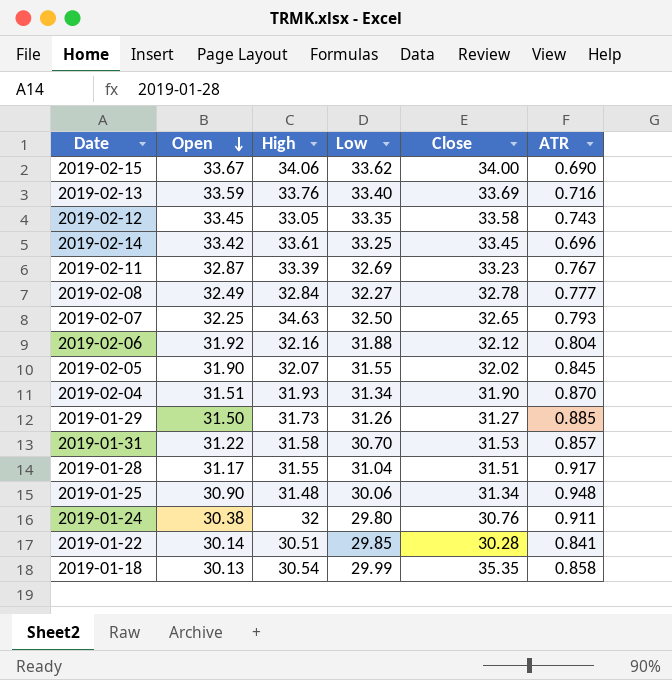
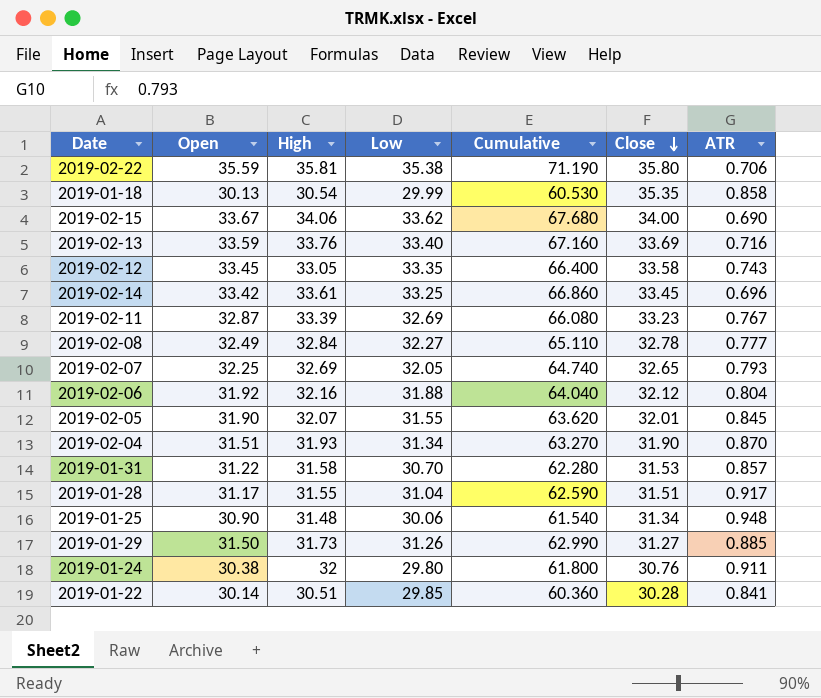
row order: Open descending -> Close descending
column Cumulative | formula: none -> [High] + [Low]
row 2019-02-22: none -> 35.59 | 35.81 | 35.38 | 71.190 | 35.80 | 0.706
2019-02-07 | High: 34.63 -> 32.69
2019-02-07 | Low: 32.50 -> 32.05
2019-02-05 | Close: 32.02 -> 32.01

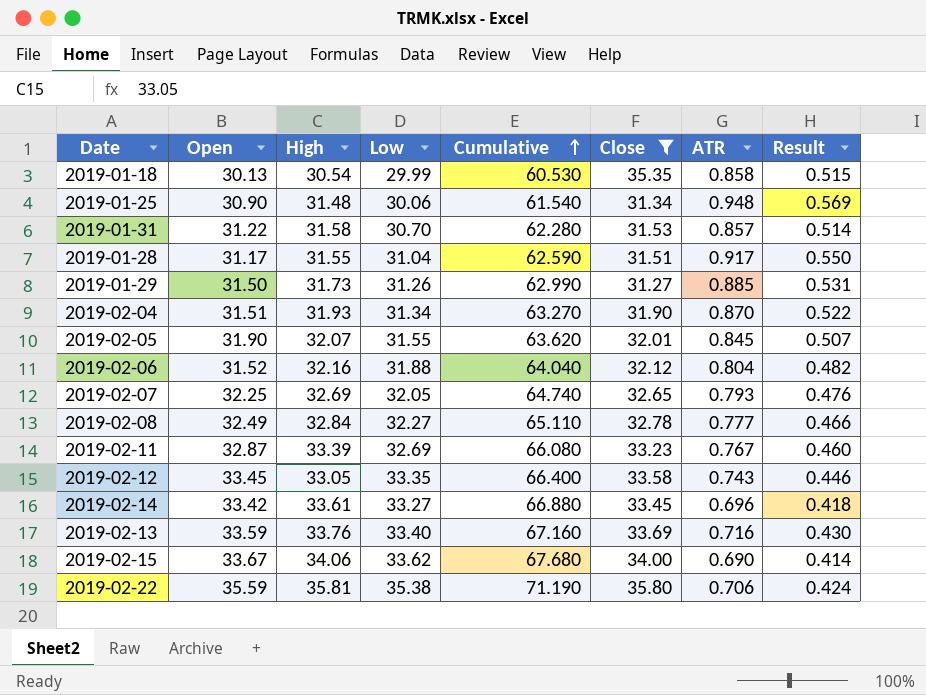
filter: none -> Close >= 31.27
row order: Close descending -> Cumulative ascending
column Result | formula: none -> [ATR] * 0.6
2019-02-06 | Open: 31.92 -> 31.52
2019-02-14 | Low: 33.25 -> 33.27
2019-02-14 | Cumulative: 66.860 -> 66.880

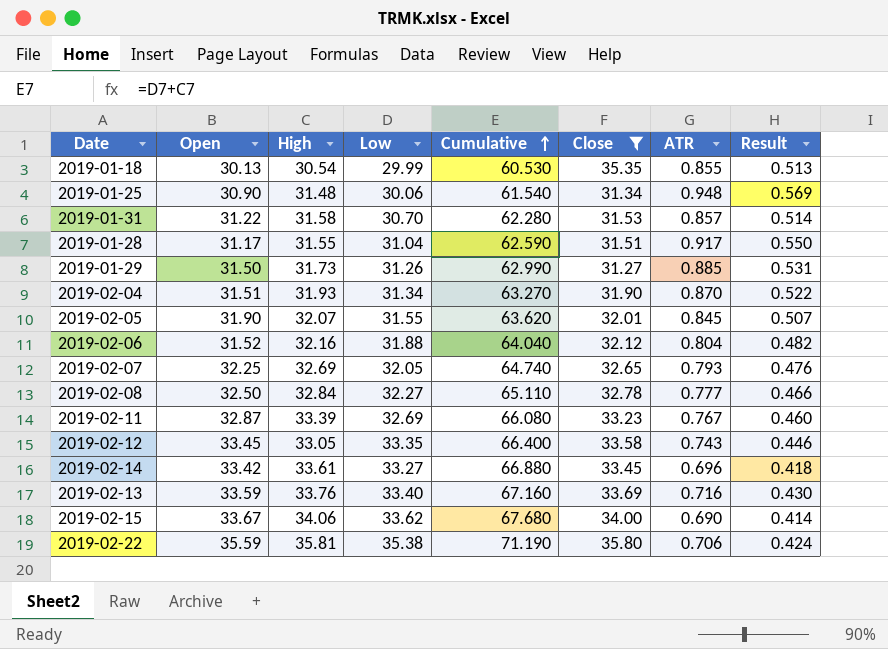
2019-01-18 | ATR: 0.858 -> 0.855
2019-01-18 | Result: 0.515 -> 0.513
2019-02-08 | Open: 32.49 -> 32.50

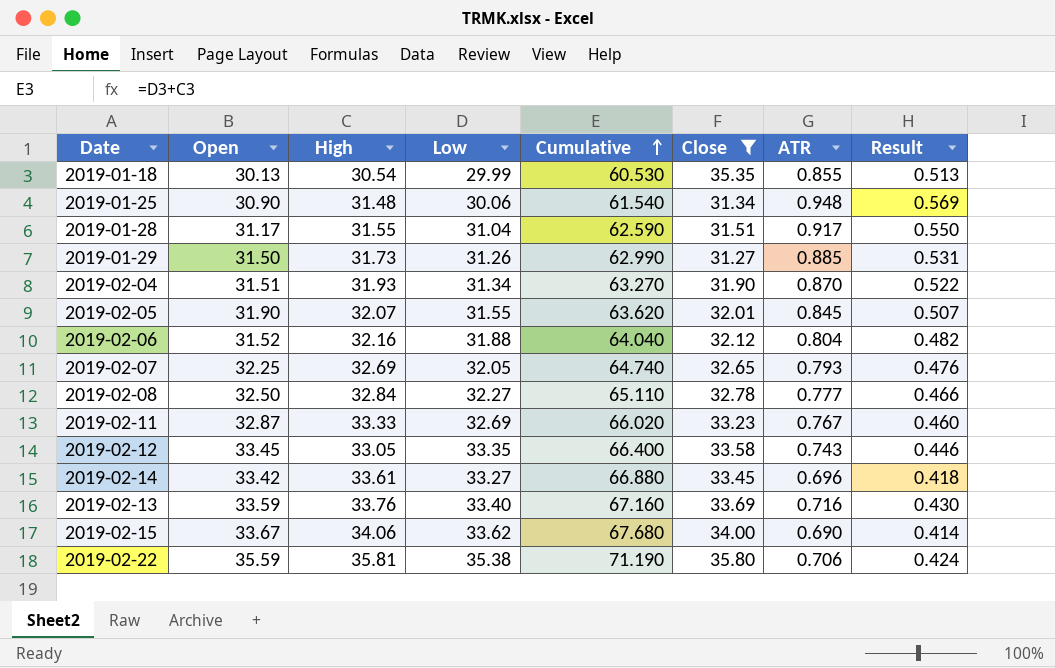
row 2019-01-31: 31.22 | 31.58 | 30.70 | 62.280 | 31.53 | 0.857 | 0.514 -> none
2019-02-11 | High: 33.39 -> 33.33
2019-02-11 | Cumulative: 66.080 -> 66.020

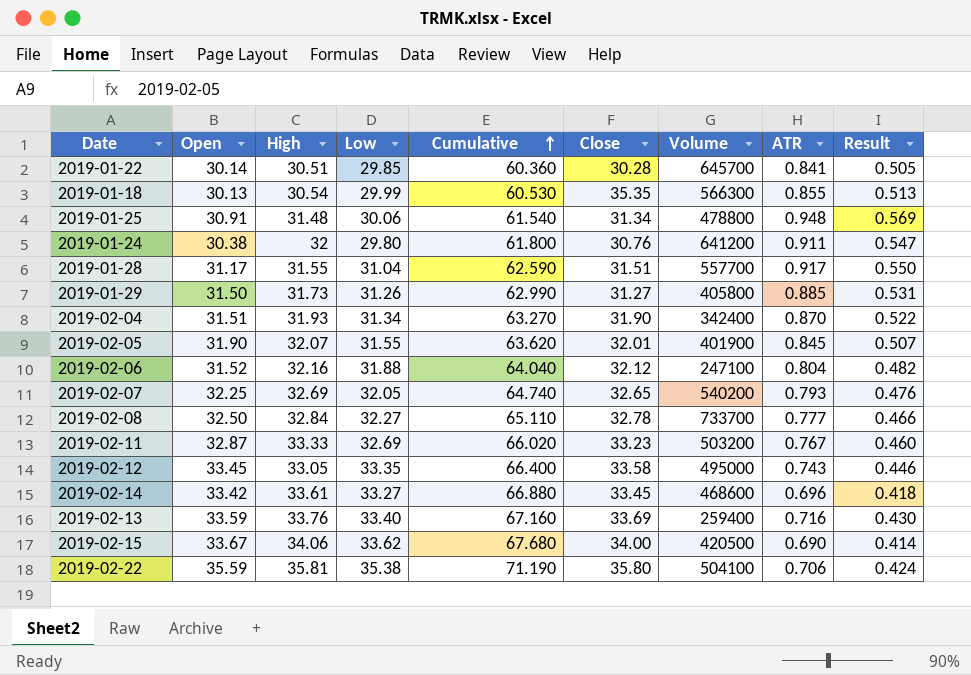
filter: Close >= 31.27 -> none
column Volume | position: none -> 7
2019-01-25 | Open: 30.90 -> 30.91

